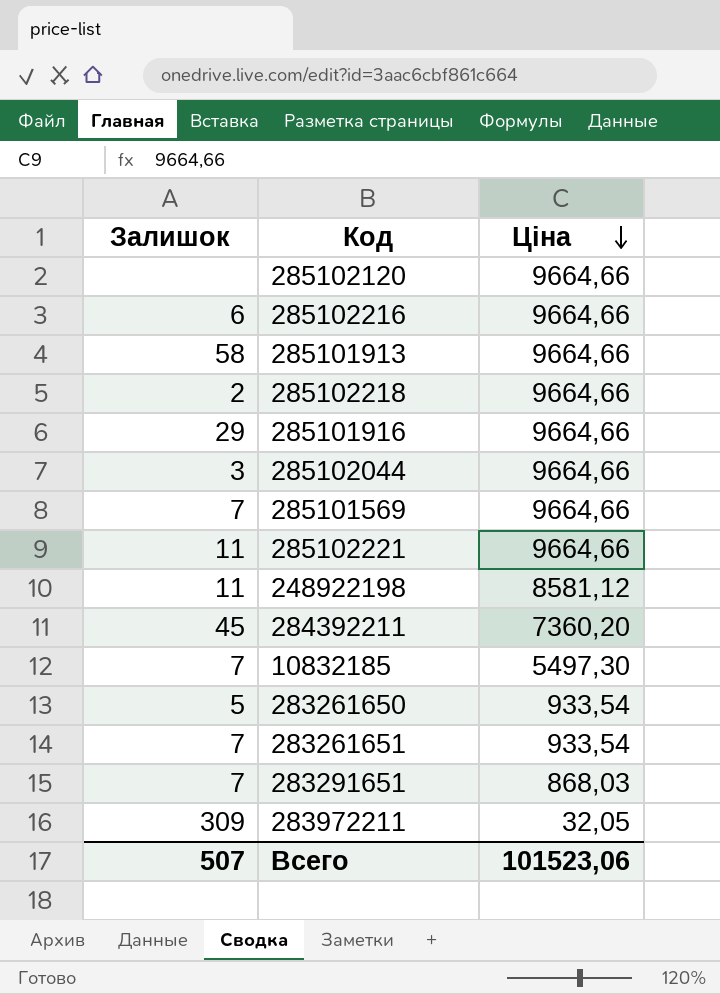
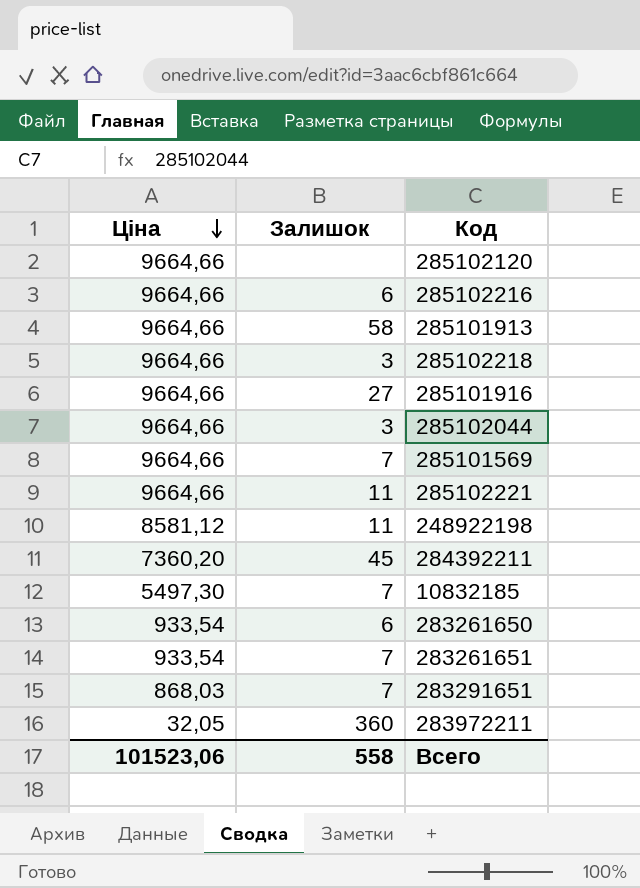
column Ціна | position: 3 -> 1
285102218 | Залишок: 2 -> 3
285101916 | Залишок: 29 -> 27
283261650 | Залишок: 5 -> 6
283972211 | Залишок: 309 -> 360
Всего | Залишок: 507 -> 558

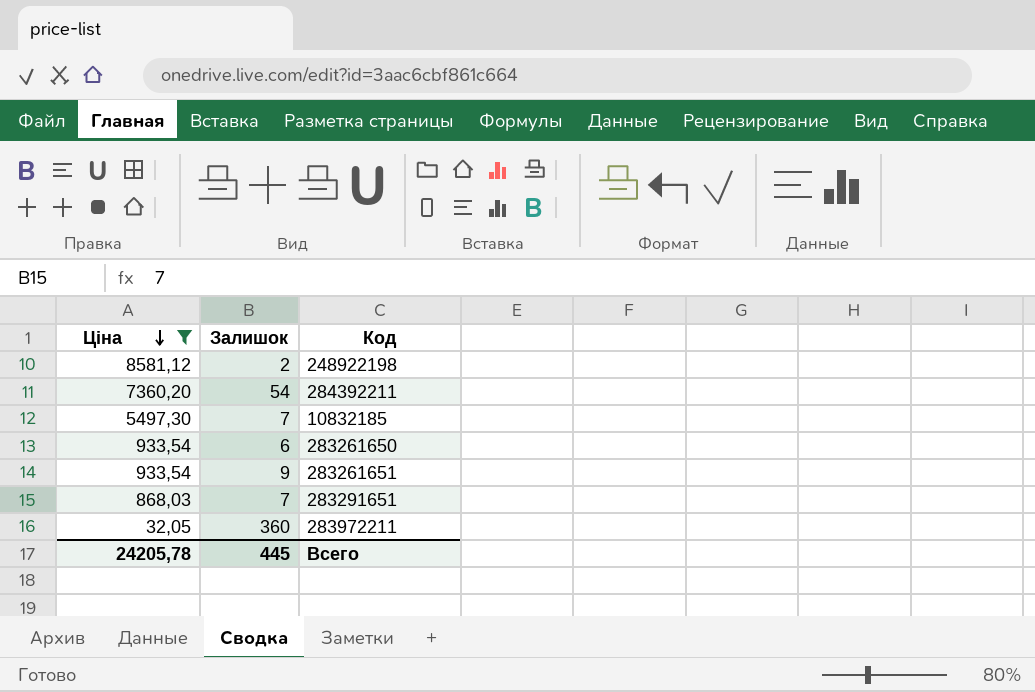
filter: none -> Ціна != 9664,66
248922198 | Залишок: 11 -> 2
284392211 | Залишок: 45 -> 54
283261651 | Залишок: 7 -> 9
Всего | Ціна: 101523,06 -> 24205,78
Всего | Залишок: 558 -> 445

